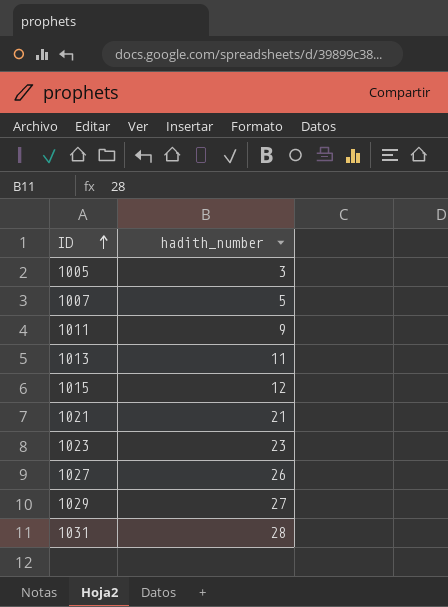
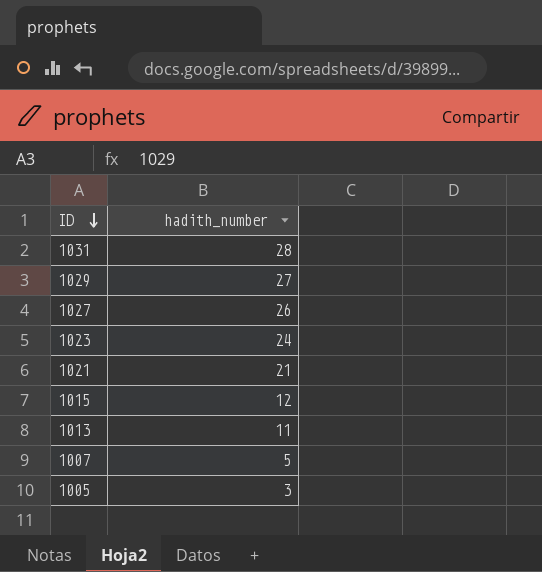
row order: ID ascending -> ID descending
row 1011: 9 -> none
1023 | hadith_number: 23 -> 24

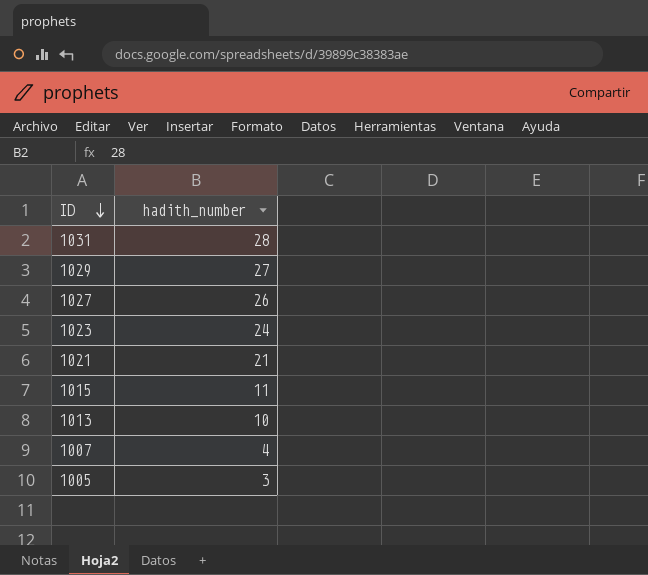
1015 | hadith_number: 12 -> 11
1013 | hadith_number: 11 -> 10
1007 | hadith_number: 5 -> 4

